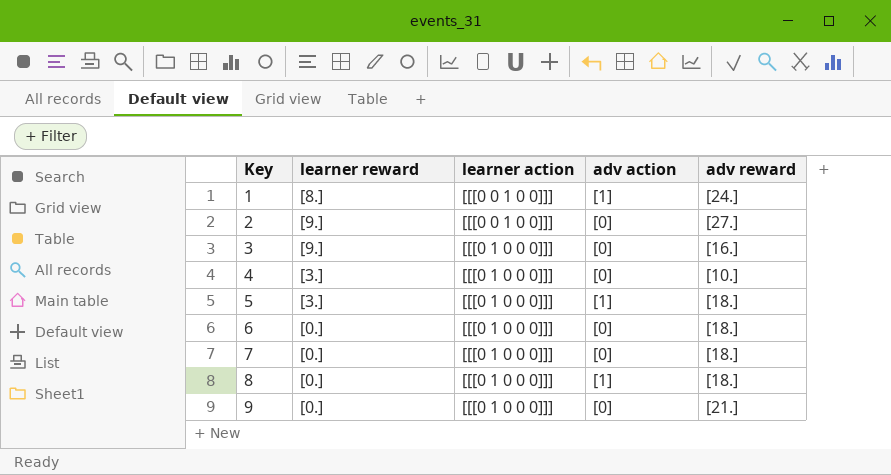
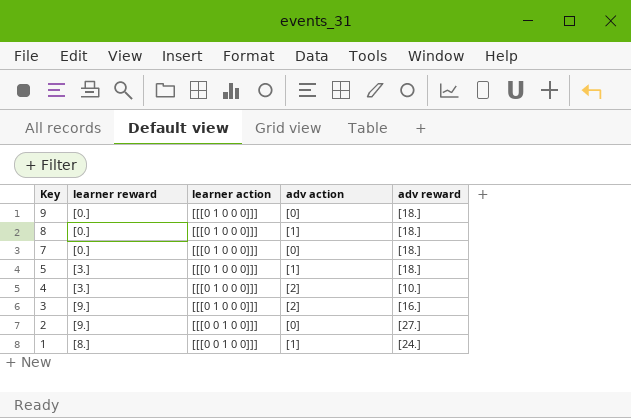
row order: Key ascending -> Key descending
row 6: [0.] | [[[0 1 0 0 0]]] | [0] | [18.] -> none
9 | adv reward: [21.] -> [18.]
4 | adv action: [0] -> [2]
3 | adv action: [0] -> [2]

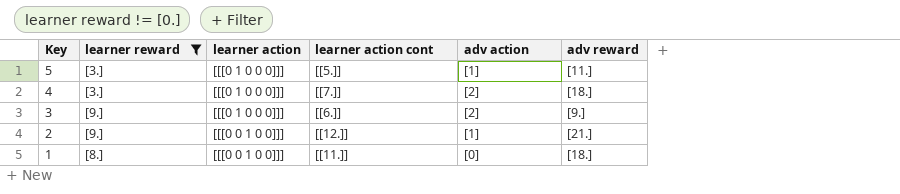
filter: none -> learner reward != [0.]
column learner action cont | position: none -> 4
5 | adv reward: [18.] -> [11.]
4 | adv reward: [10.] -> [18.]
3 | adv reward: [16.] -> [9.]
2 | adv action: [0] -> [1]
2 | adv reward: [27.] -> [21.]
1 | adv action: [1] -> [0]
1 | adv reward: [24.] -> [18.]

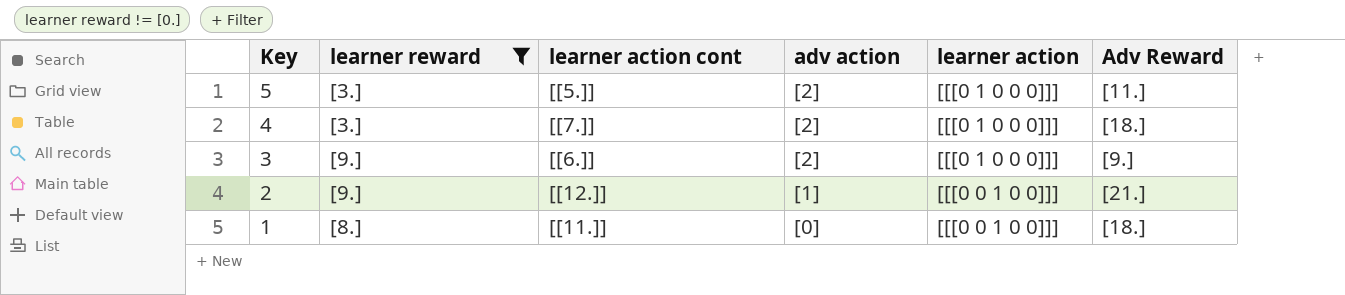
column learner action | position: 3 -> 5
column name: adv reward -> Adv Reward
5 | adv action: [1] -> [2]

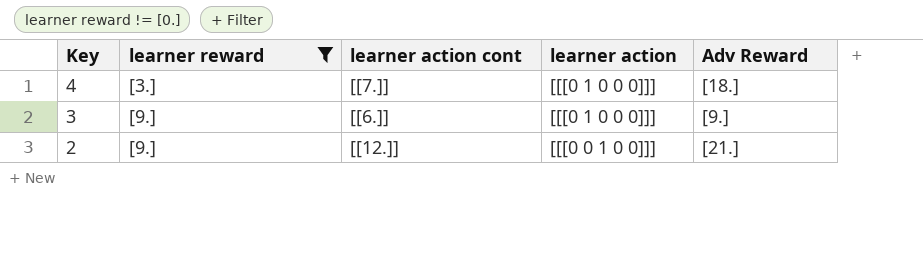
column adv action | position: 4 -> none
row 5: [3.] | [[5.]] | [2] | [[[0 1 0 0 0]]] | [11.] -> none
row 1: [8.] | [[11.]] | [0] | [[[0 0 1 0 0]]] | [18.] -> none

